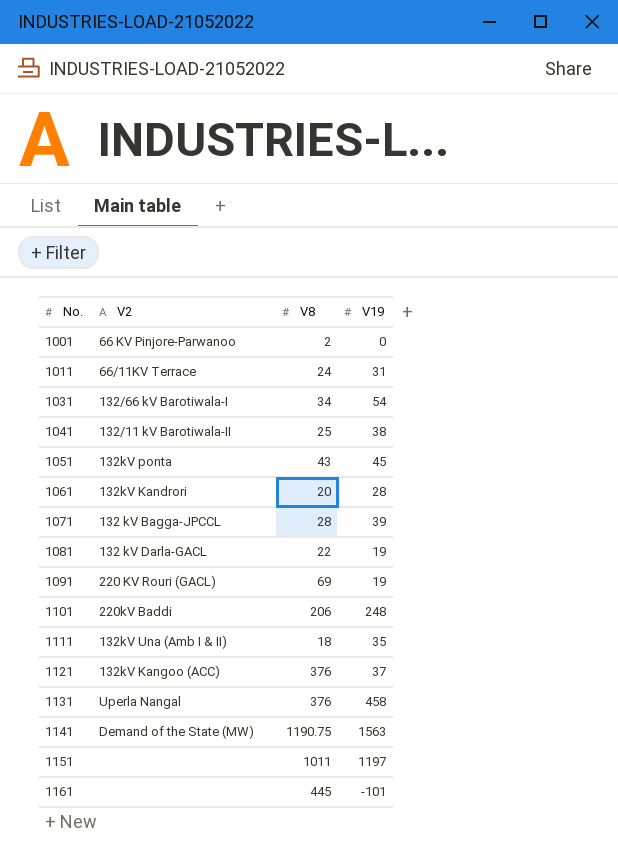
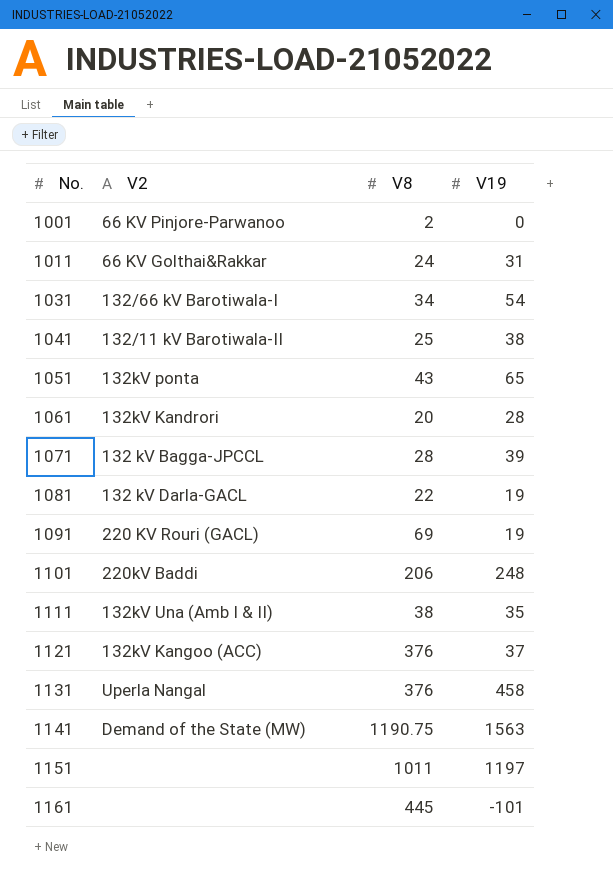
1011 | V2: 66/11KV Terrace -> 66 KV Golthai&Rakkar
1051 | V19: 45 -> 65
1111 | V8: 18 -> 38

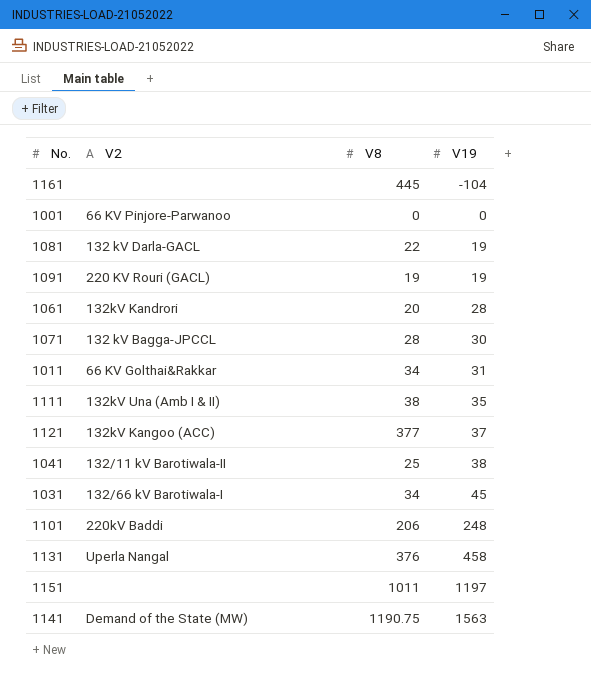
row order: No. ascending -> V19 ascending
row 1051: 132kV ponta | 43 | 65 -> none
1161 | V19: -101 -> -104
1001 | V8: 2 -> 0
1091 | V8: 69 -> 19
1071 | V19: 39 -> 30
1011 | V8: 24 -> 34
1121 | V8: 376 -> 377
1031 | V19: 54 -> 45

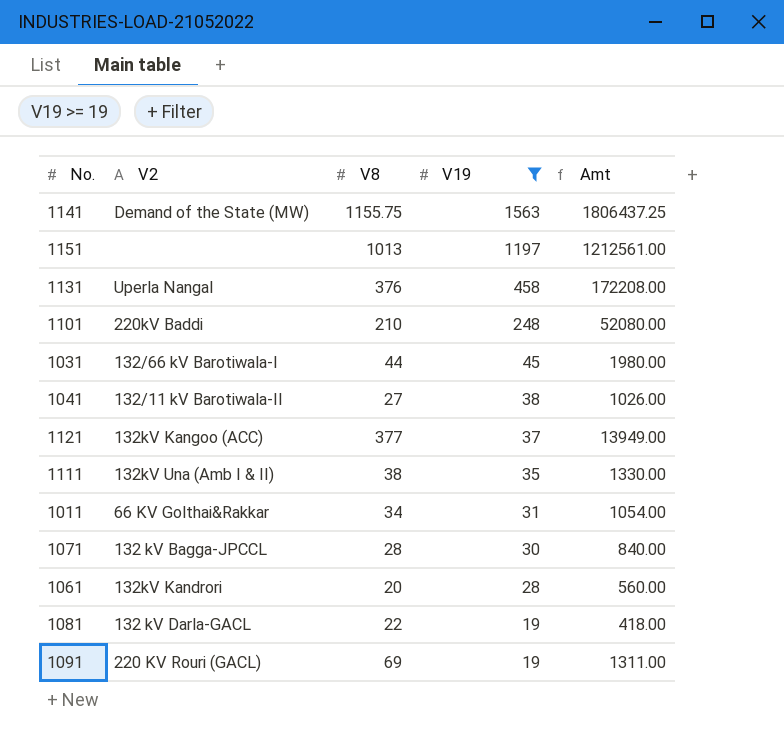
filter: none -> V19 >= 19
row order: V19 ascending -> V19 descending
column Amt | formula: none -> [V8] * [V19]
1141 | V8: 1190.75 -> 1155.75
1151 | V8: 1011 -> 1013
1101 | V8: 206 -> 210
1031 | V8: 34 -> 44
1041 | V8: 25 -> 27
1091 | V8: 19 -> 69

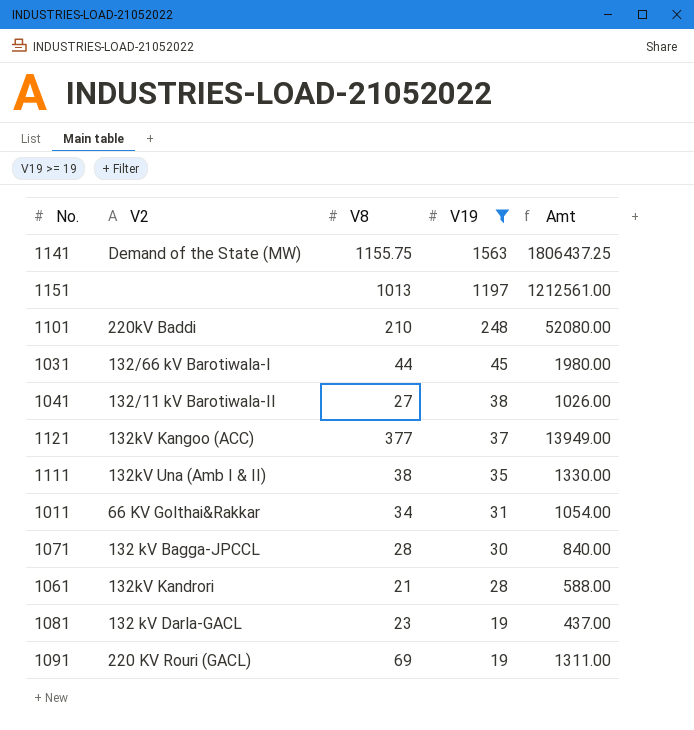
row 1131: Uperla Nangal | 376 | 458 | 172208.00 -> none
1061 | V8: 20 -> 21
1061 | Amt: 560.00 -> 588.00
1081 | V8: 22 -> 23
1081 | Amt: 418.00 -> 437.00

